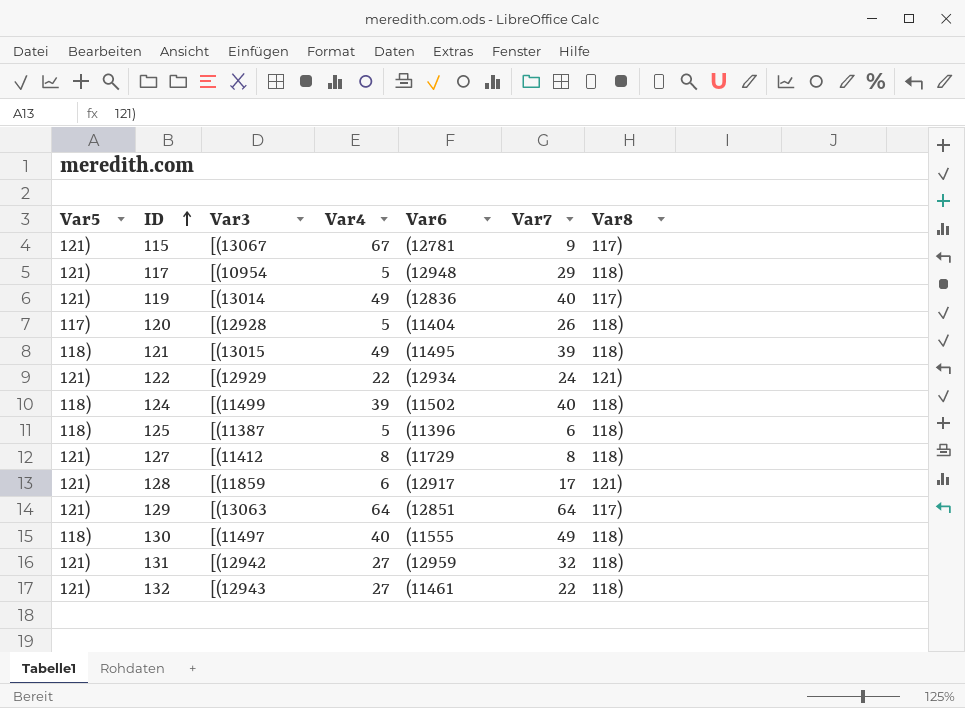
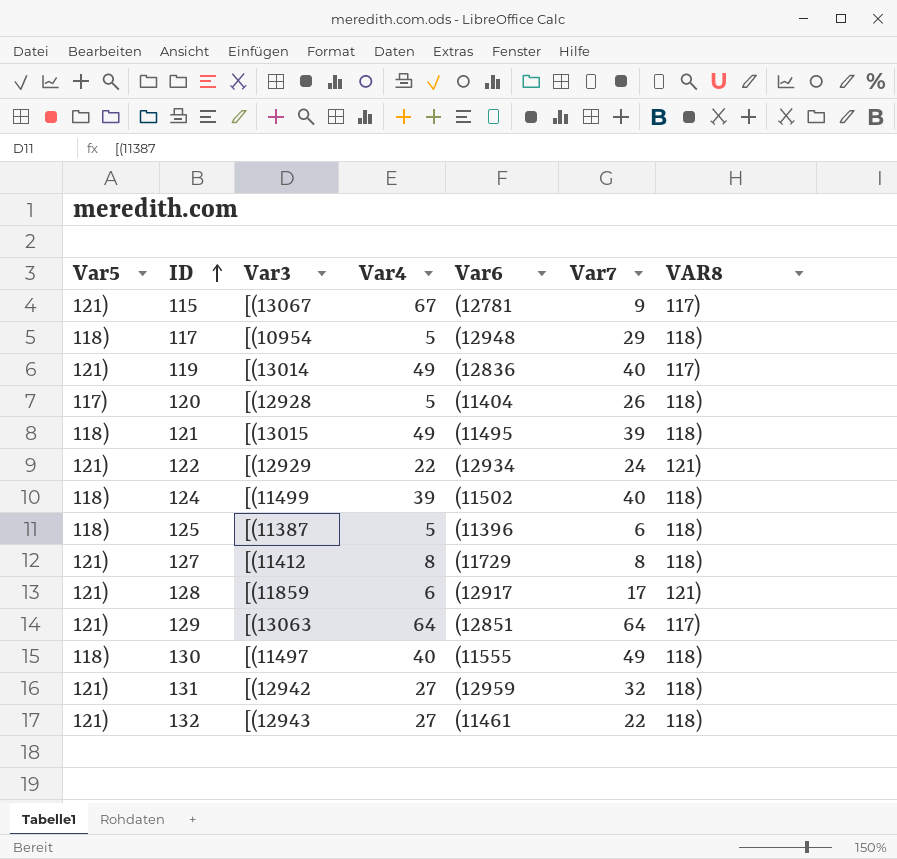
column name: Var8 -> VAR8
117 | Var5: 121) -> 118)

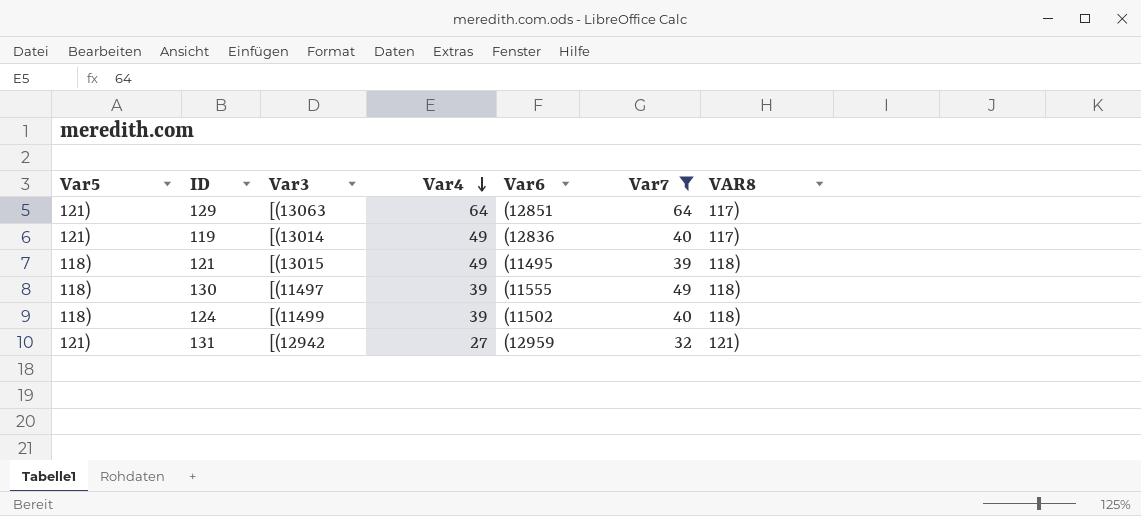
filter: none -> Var7 >= 32
row order: ID ascending -> Var4 descending
130 | Var4: 40 -> 39
131 | VAR8: 118) -> 121)

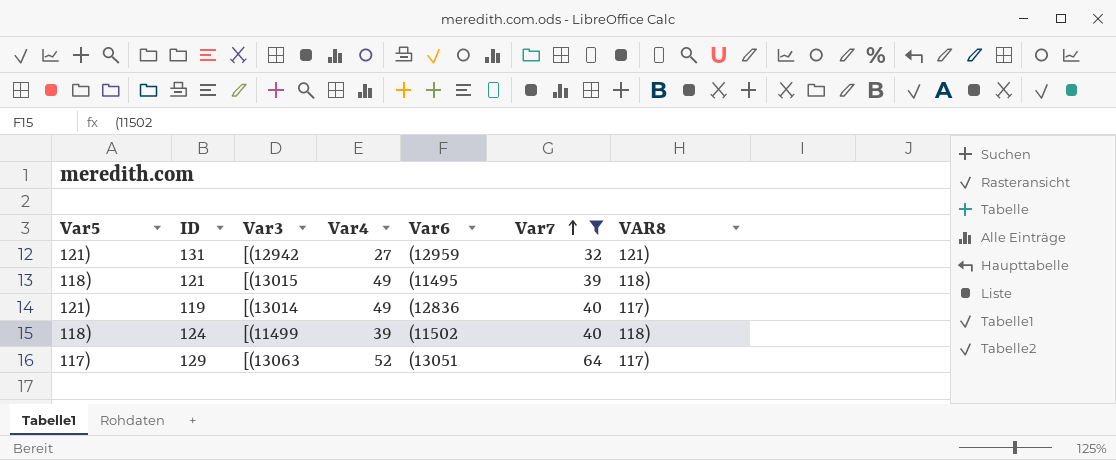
row order: Var4 descending -> Var7 ascending
row 130: 118) | [(11497 | 39 | (11555 | 49 | 118) -> none
129 | Var5: 121) -> 117)
129 | Var4: 64 -> 52
129 | Var6: (12851 -> (13051

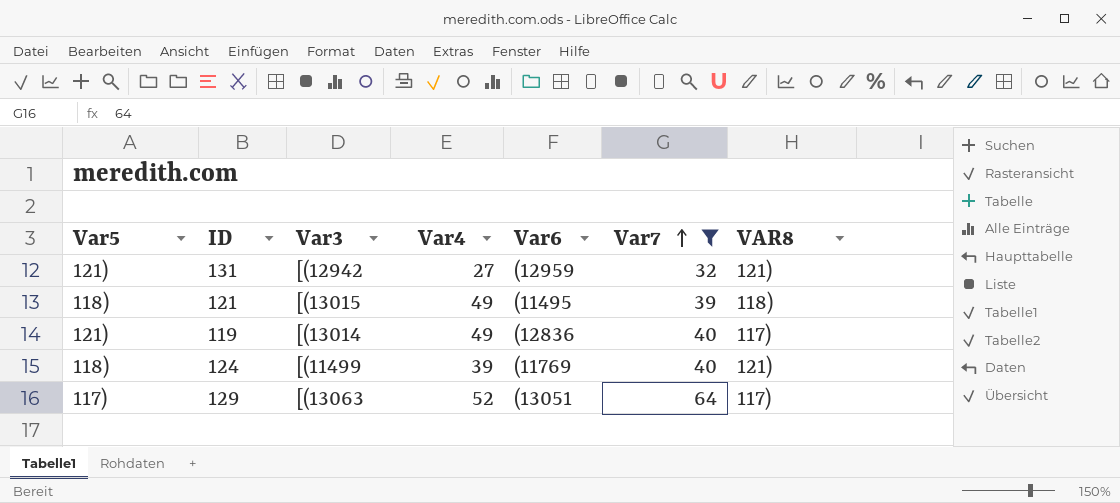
124 | Var6: (11502 -> (11769
124 | VAR8: 118) -> 121)

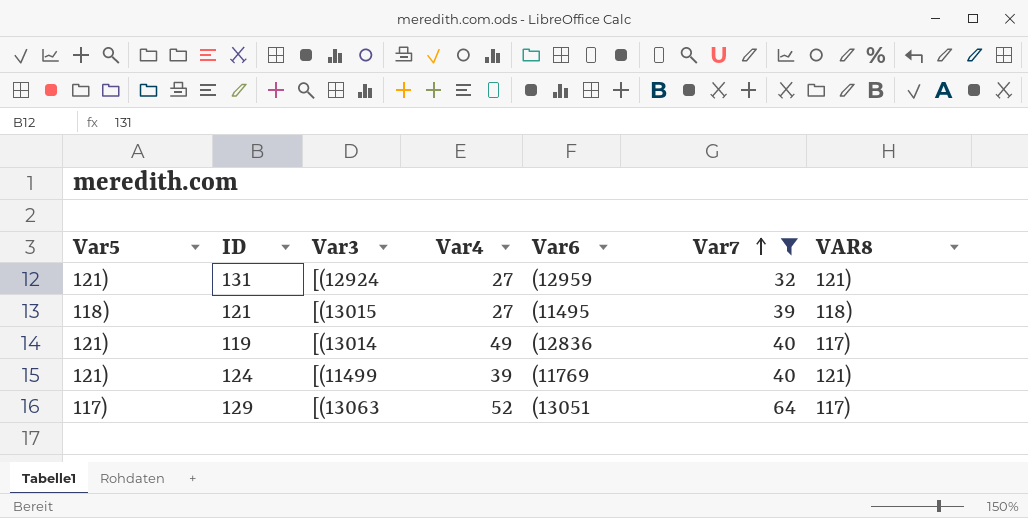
131 | Var3: [(12942 -> [(12924
121 | Var4: 49 -> 27
124 | Var5: 118) -> 121)

